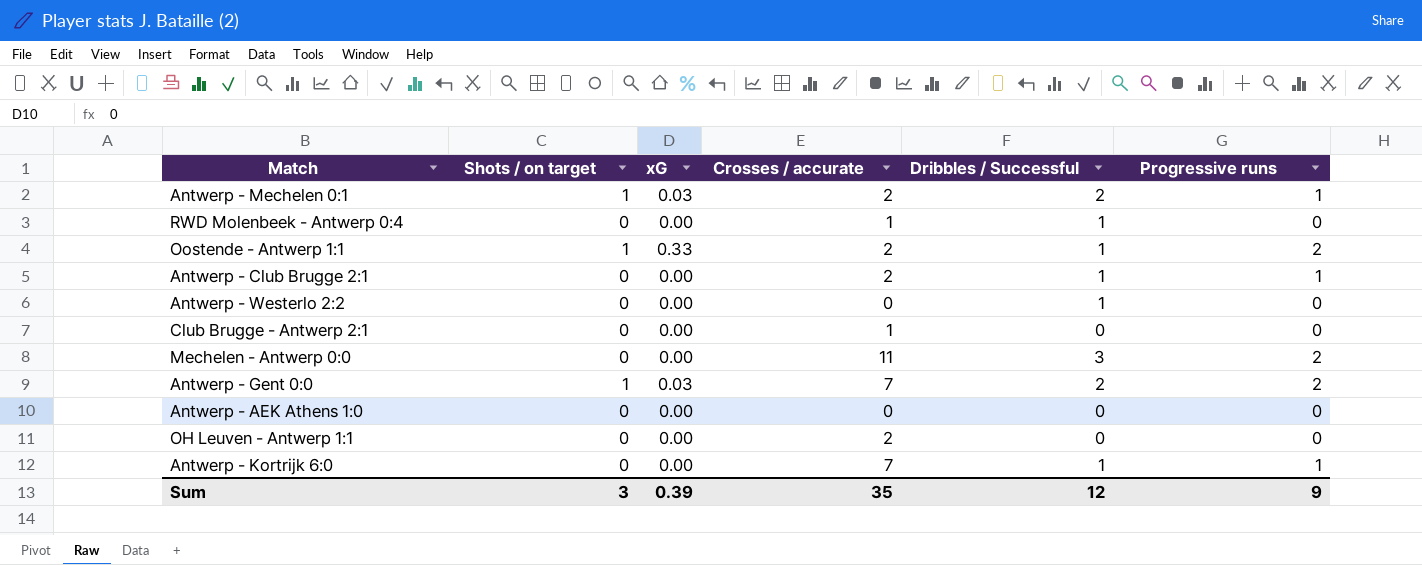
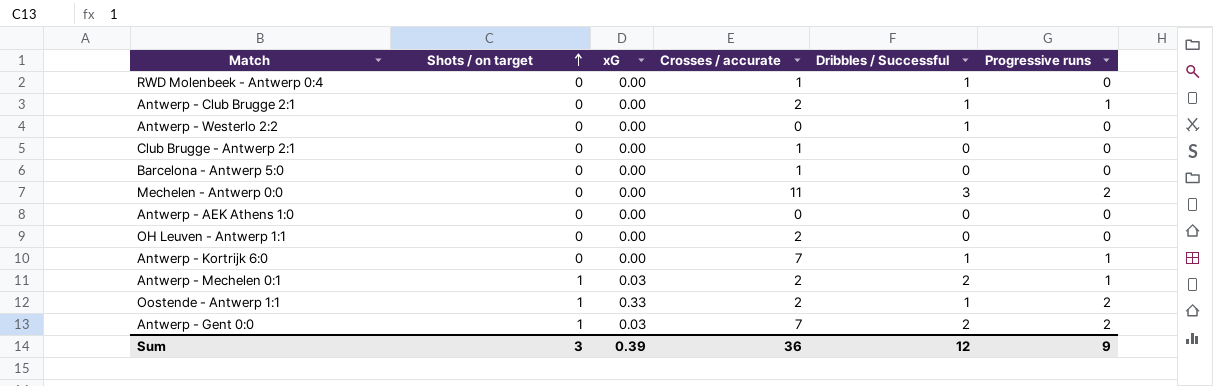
row order: none -> Shots / on target ascending
row Barcelona - Antwerp 5:0: none -> 0 | 0.00 | 1 | 0 | 0
Sum | Crosses / accurate: 35 -> 36

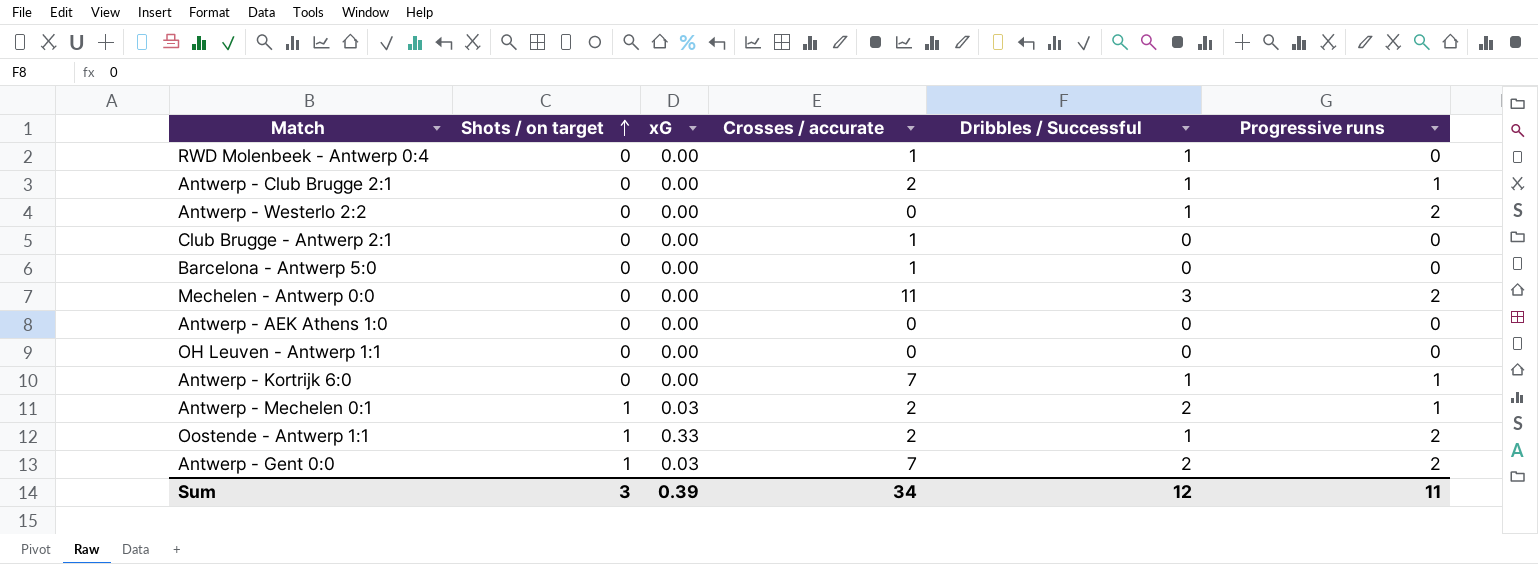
Antwerp - Westerlo 2:2 | Progressive runs: 0 -> 2
OH Leuven - Antwerp 1:1 | Crosses / accurate: 2 -> 0
Sum | Crosses / accurate: 36 -> 34
Sum | Progressive runs: 9 -> 11

